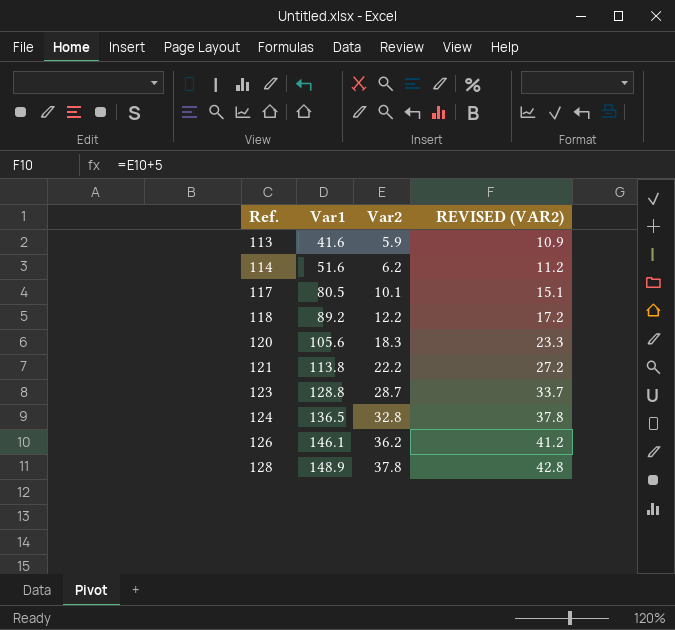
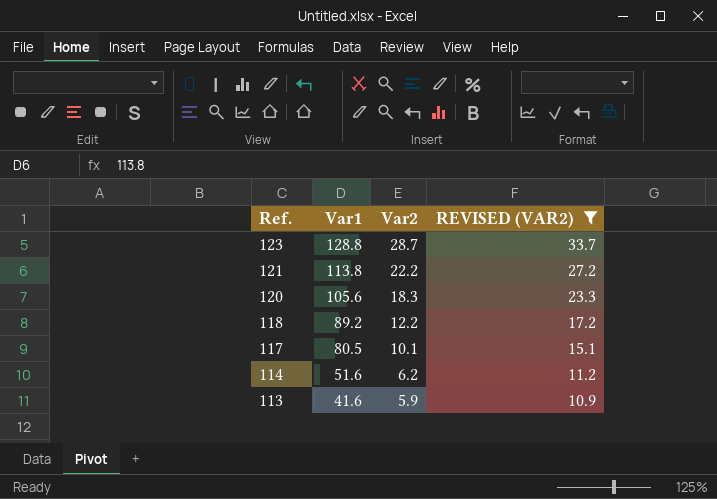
filter: none -> REVISED (VAR2) <= 33.7
row order: Ref. ascending -> Ref. descending

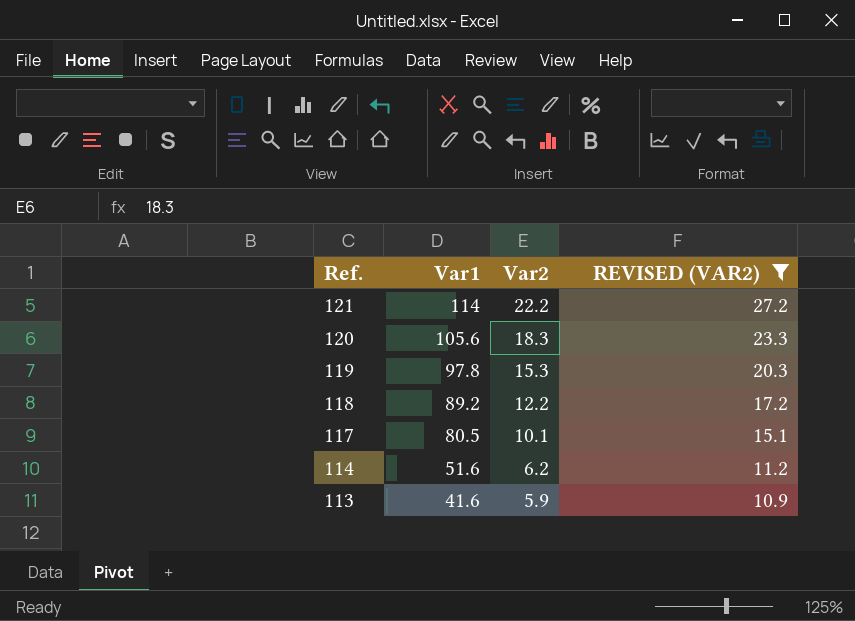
row 123: 128.8 | 28.7 | 33.7 -> none
121 | Var1: 113.8 -> 114
row 119: none -> 97.8 | 15.3 | 20.3

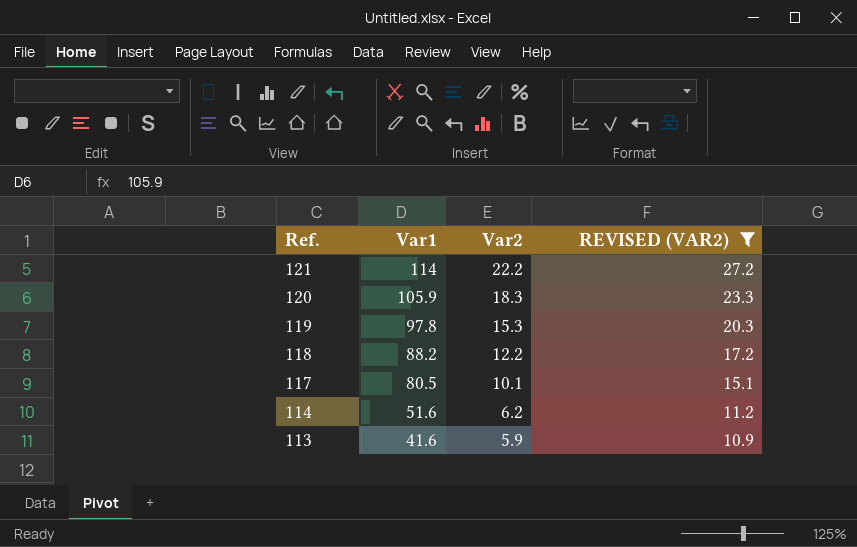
120 | Var1: 105.6 -> 105.9
118 | Var1: 89.2 -> 88.2

